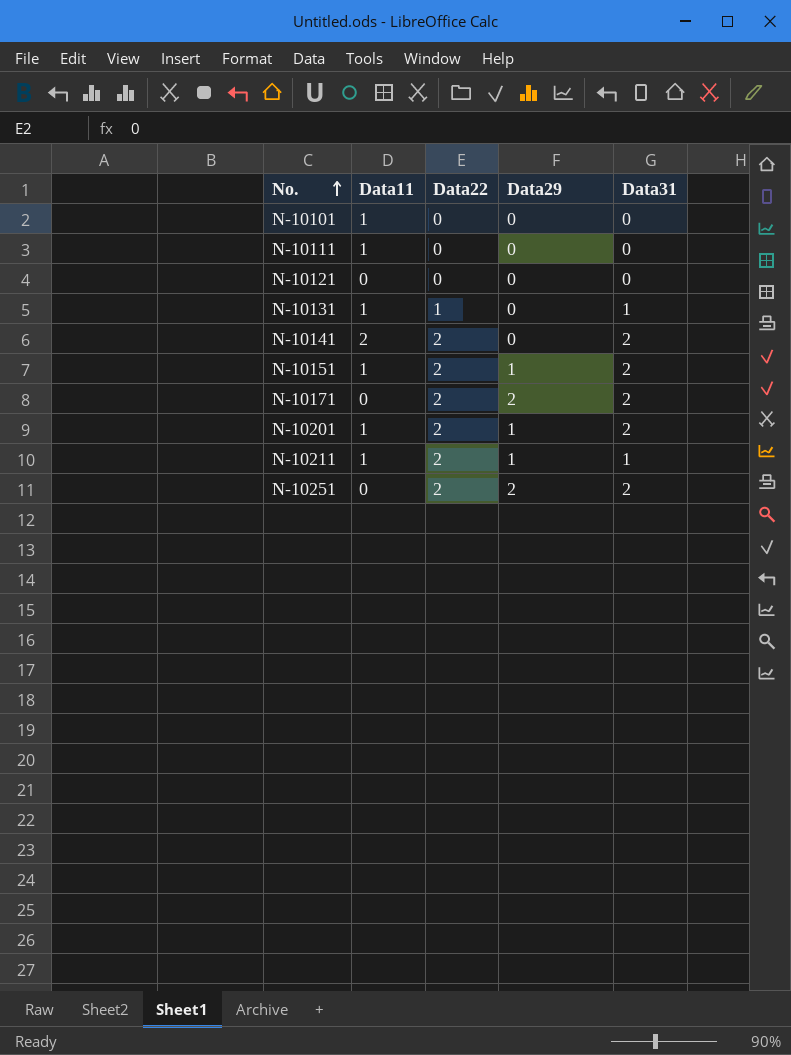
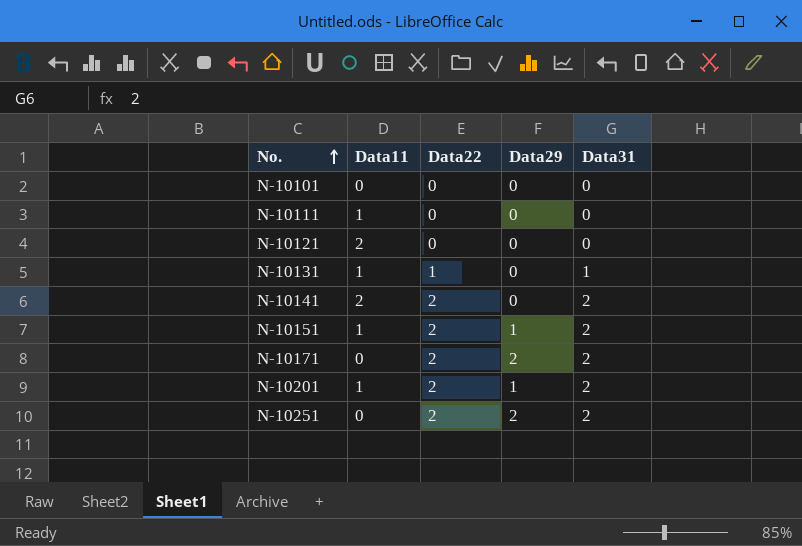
row N-10211: 1 | 2 | 1 | 1 -> none
N-10101 | Data11: 1 -> 0
N-10121 | Data11: 0 -> 2

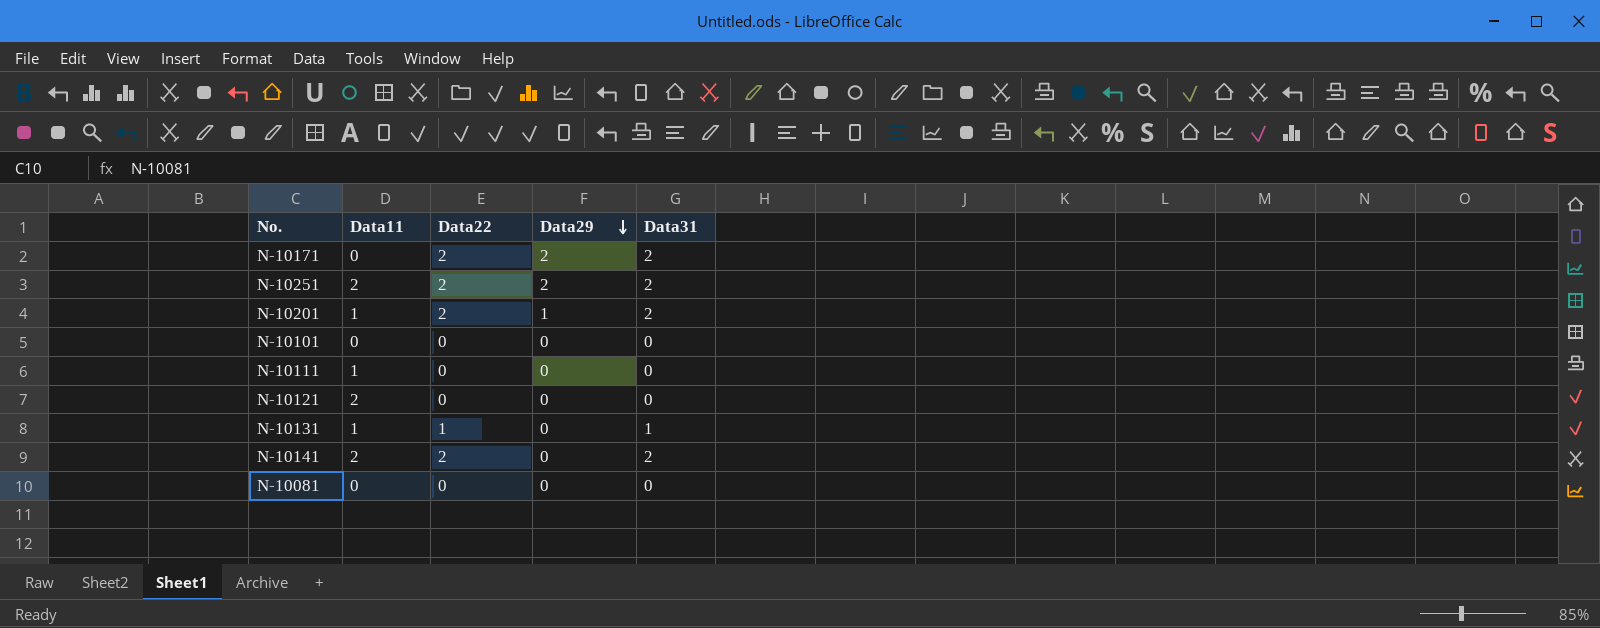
row order: No. ascending -> Data29 descending
row N-10151: 1 | 2 | 1 | 2 -> none
N-10251 | Data11: 0 -> 2
row N-10081: none -> 0 | 0 | 0 | 0

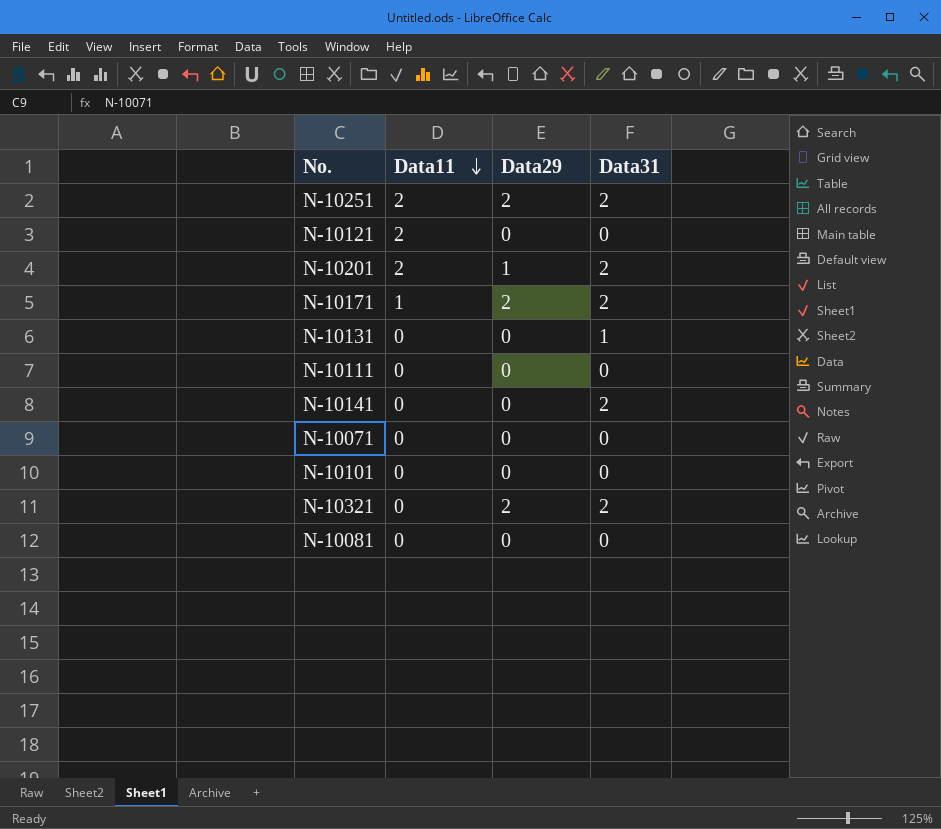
row order: Data29 descending -> Data11 descending
column Data22 | position: 3 -> none
N-10201 | Data11: 1 -> 2
N-10171 | Data11: 0 -> 1
N-10131 | Data11: 1 -> 0
N-10111 | Data11: 1 -> 0
N-10141 | Data11: 2 -> 0
row N-10071: none -> 0 | 0 | 0
row N-10321: none -> 0 | 2 | 2

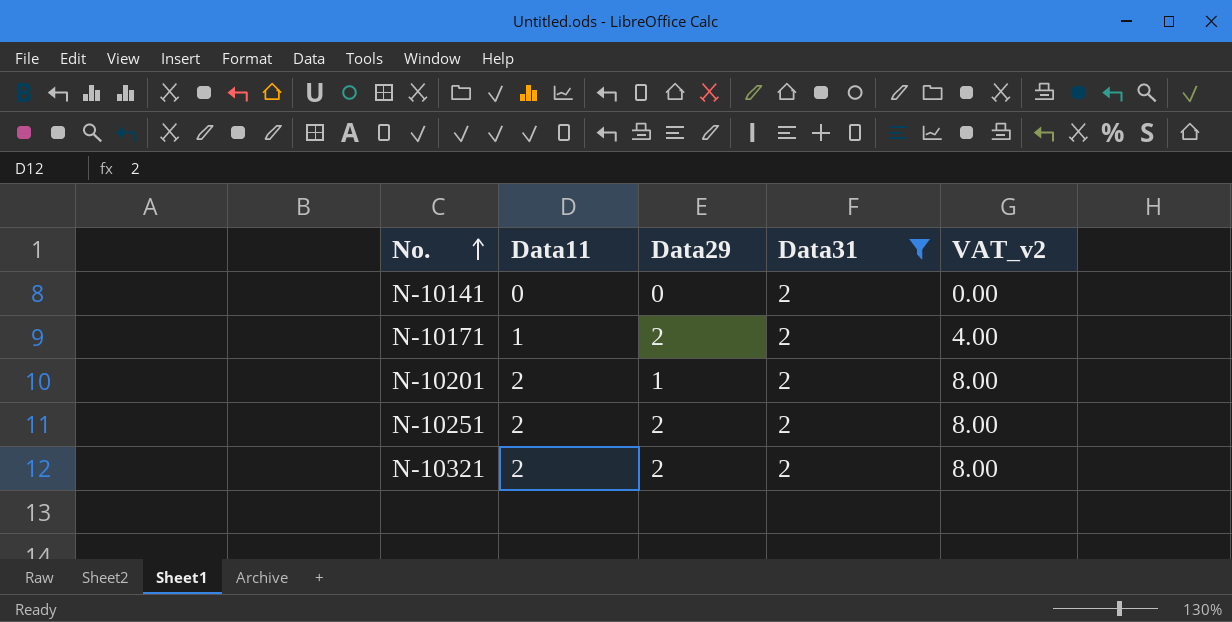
filter: none -> Data31 = 2
row order: Data11 descending -> No. ascending
column VAT_v2 | formula: none -> [Data11] * 4
N-10321 | Data11: 0 -> 2

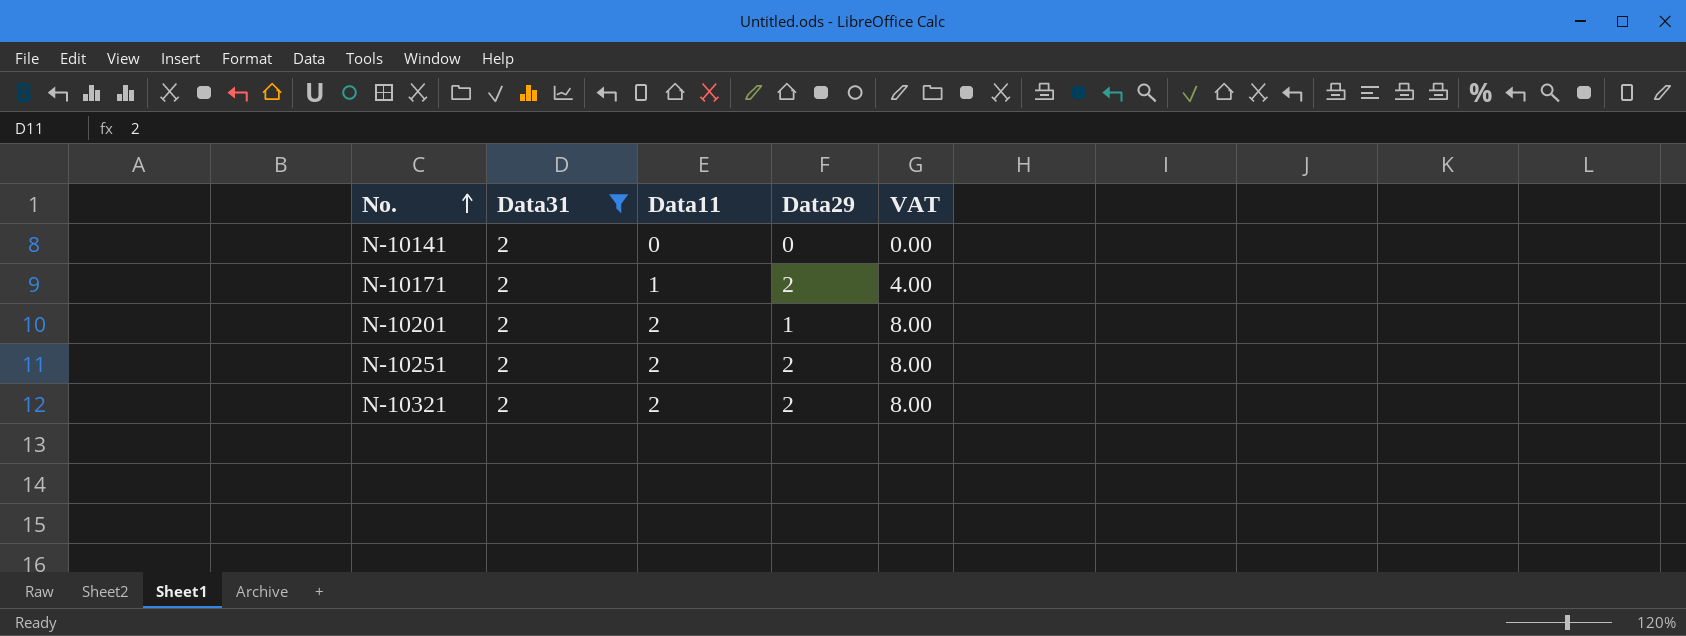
column Data31 | position: 4 -> 2
column name: VAT_v2 -> VAT

